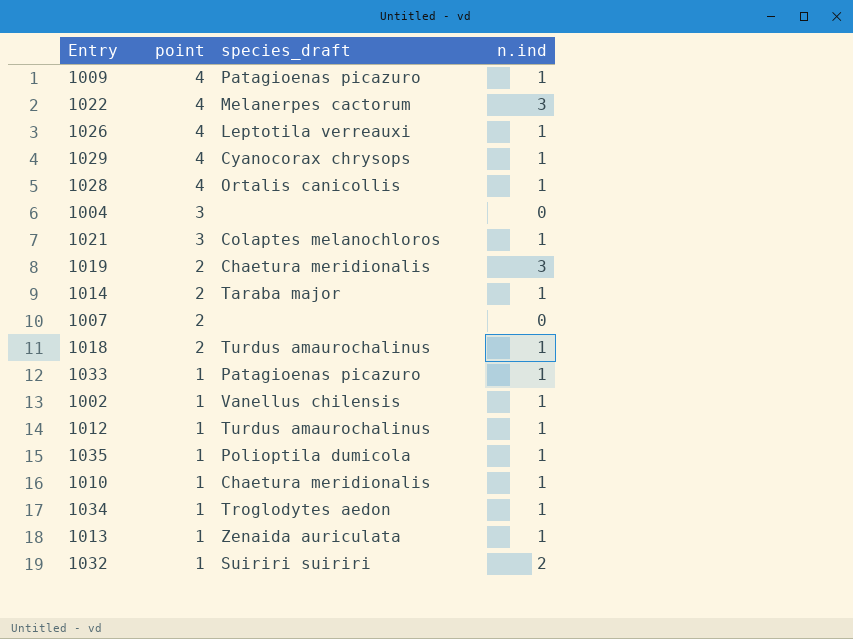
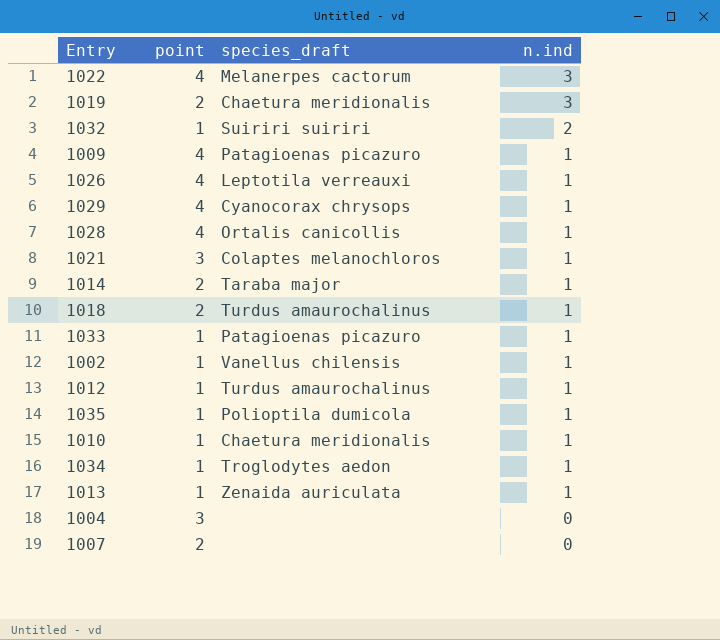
row order: point descending -> n.ind descending

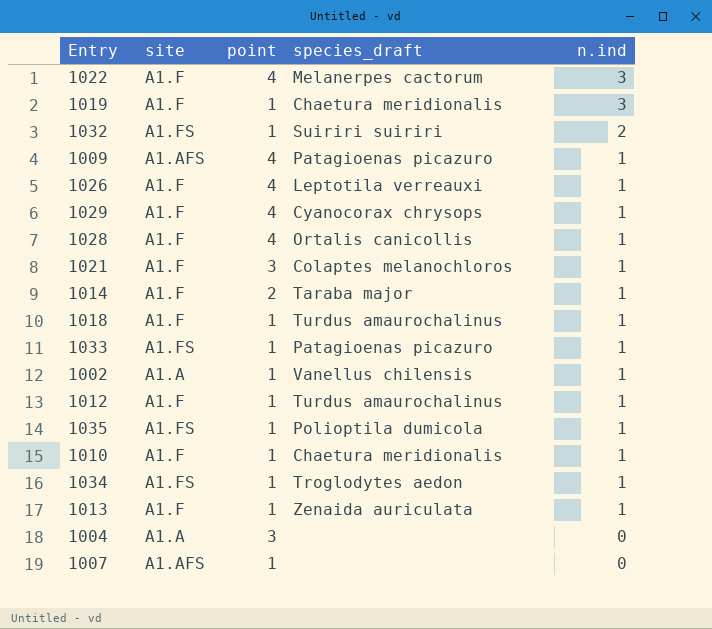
column site | position: none -> 2
1019 | point: 2 -> 1
1018 | point: 2 -> 1
1007 | point: 2 -> 1

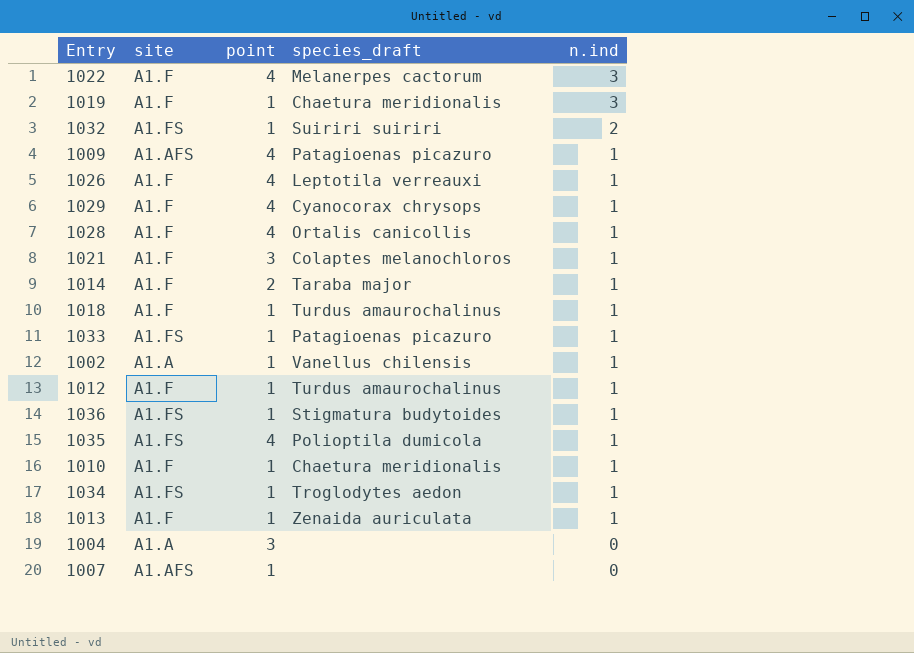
row 1036: none -> A1.FS | 1 | Stigmatura budytoides | 1
1035 | point: 1 -> 4

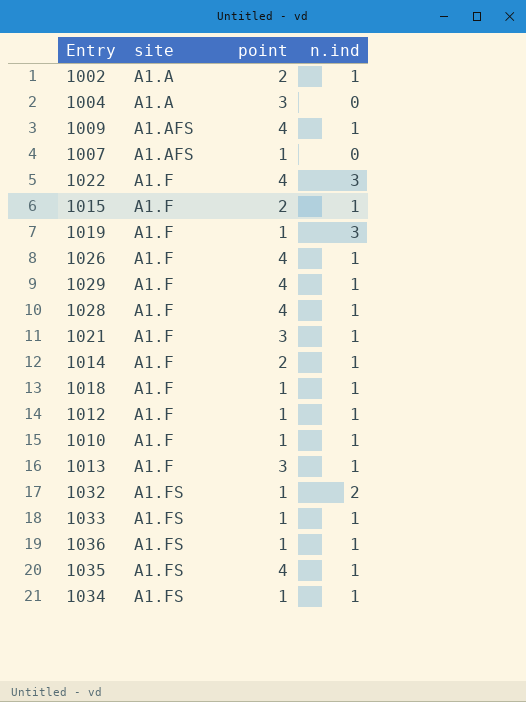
row order: n.ind descending -> site ascending
column species_draft | position: 4 -> none
1002 | point: 1 -> 2
row 1015: none -> A1.F | 2 | 1
1013 | point: 1 -> 3

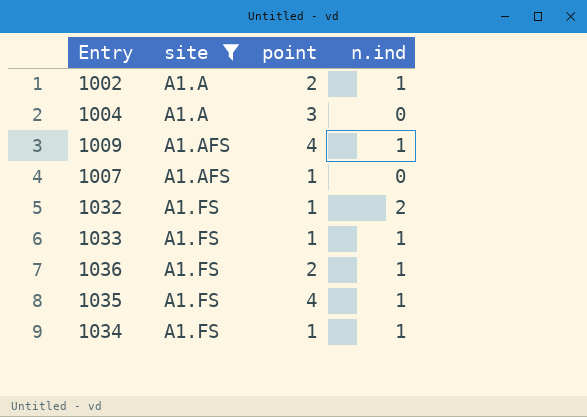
filter: none -> site != A1.F
1036 | point: 1 -> 2

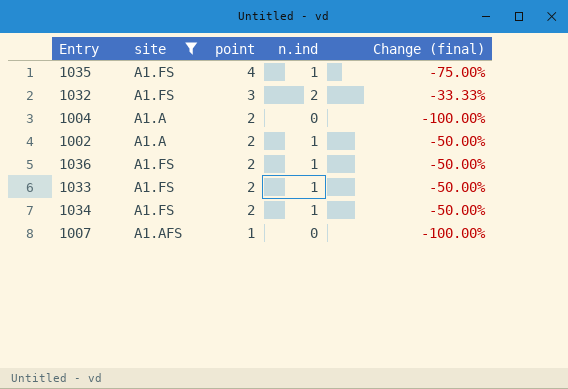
row order: site ascending -> point descending
column Change (final) | formula: none -> ([n.ind] - [point]) / [point]
row 1009: A1.AFS | 4 | 1 -> none
1032 | point: 1 -> 3
1004 | point: 3 -> 2
1033 | point: 1 -> 2
1034 | point: 1 -> 2

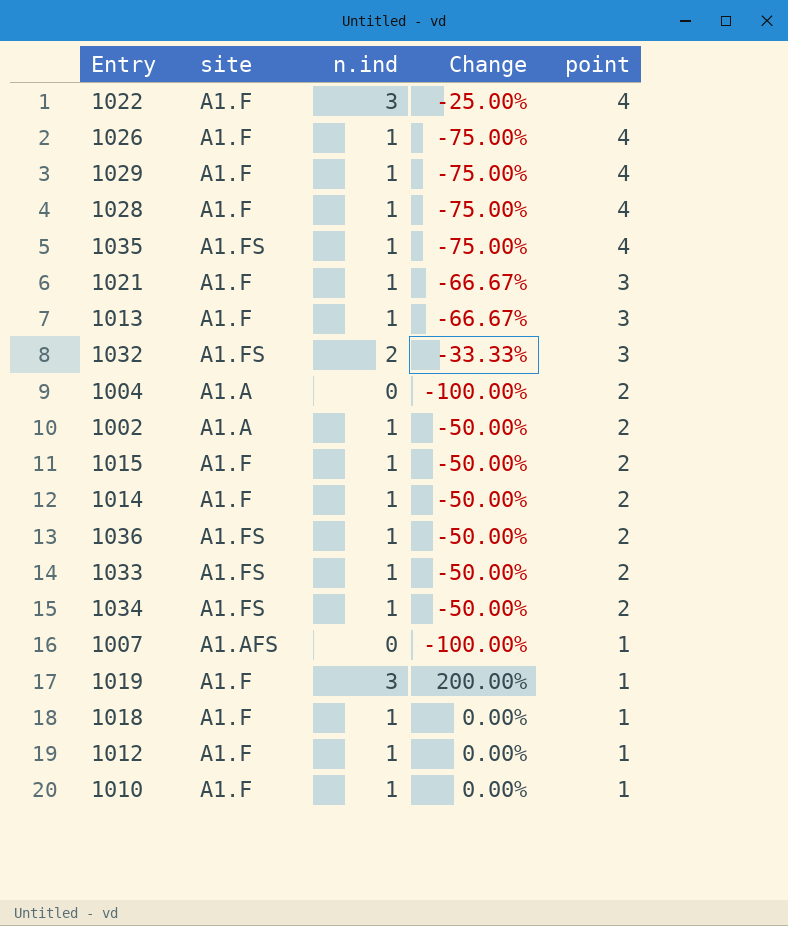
filter: site != A1.F -> none
column name: Change (final) -> Change
column point | position: 3 -> 5

